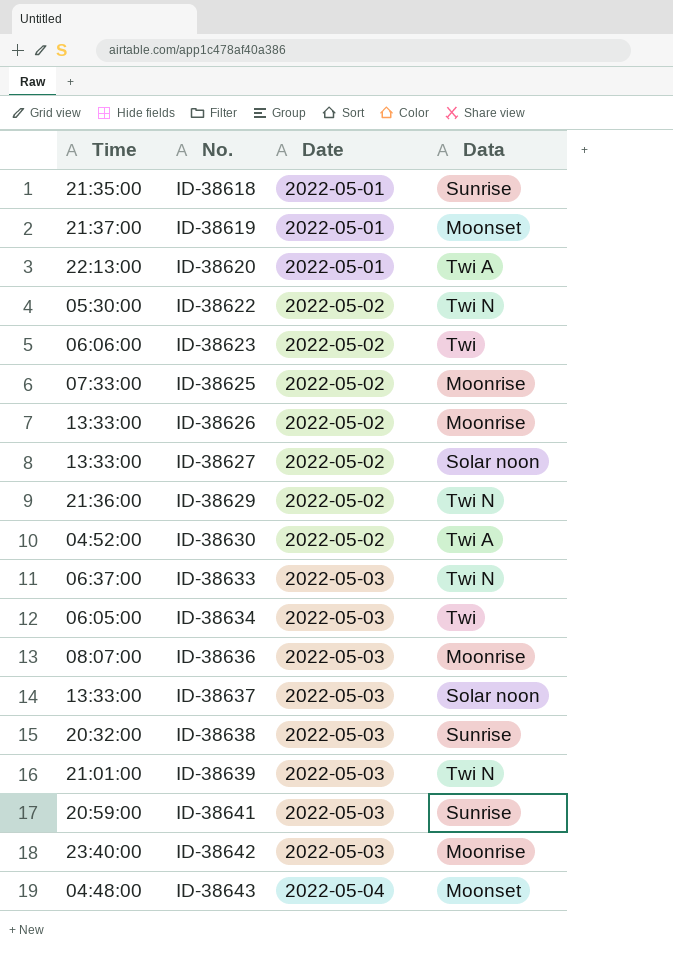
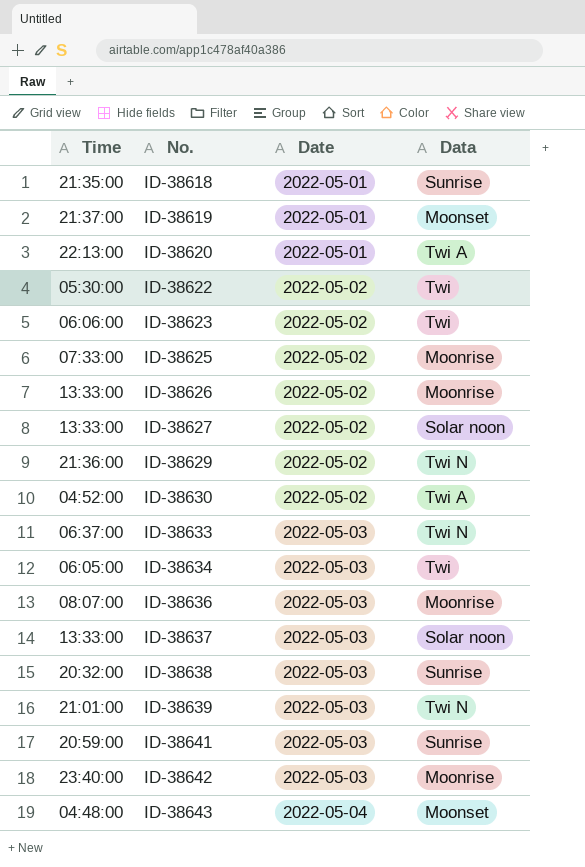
ID-38622 | Data: Twi N -> Twi

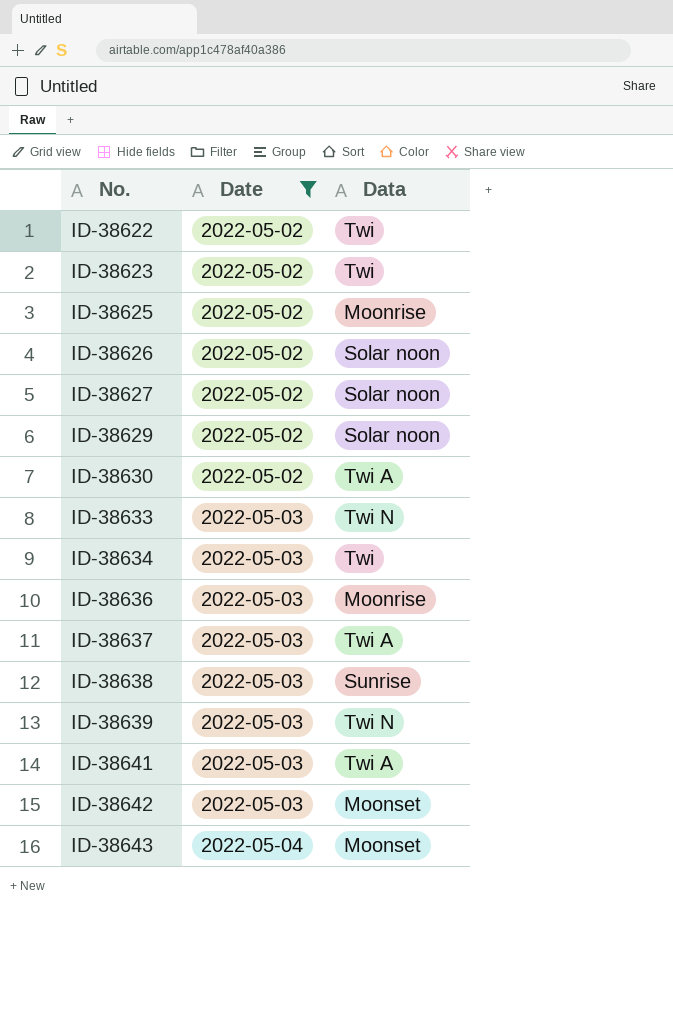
filter: none -> Date != 2022-05-01
column Time | position: 1 -> none
ID-38626 | Data: Moonrise -> Solar noon
ID-38629 | Data: Twi N -> Solar noon
ID-38637 | Data: Solar noon -> Twi A
ID-38641 | Data: Sunrise -> Twi A
ID-38642 | Data: Moonrise -> Moonset

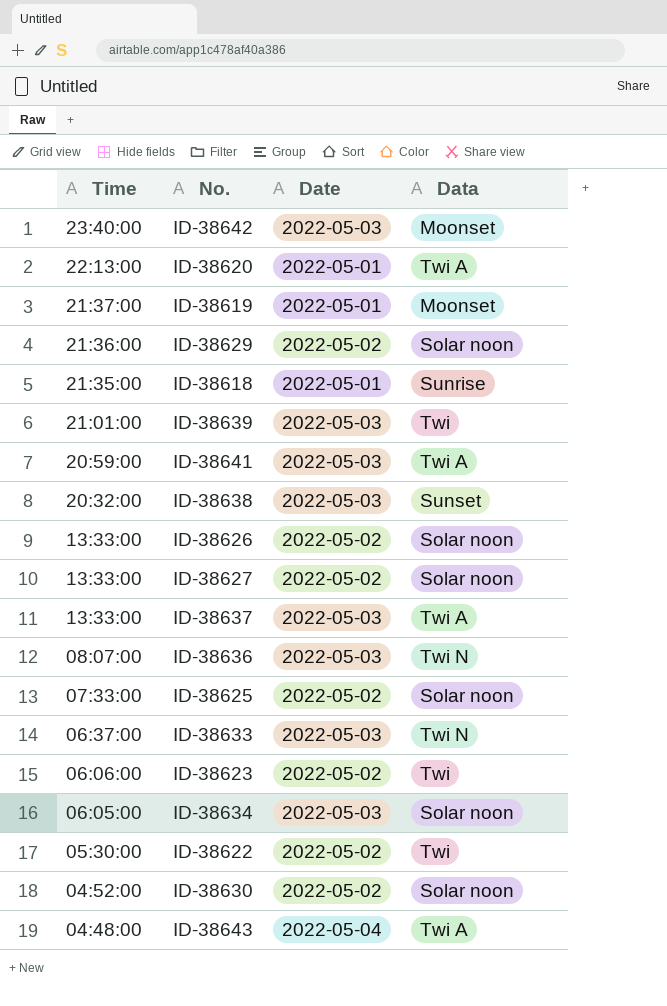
filter: Date != 2022-05-01 -> none
row order: No. ascending -> Time descending
column Time | position: none -> 1
ID-38639 | Data: Twi N -> Twi
ID-38638 | Data: Sunrise -> Sunset
ID-38636 | Data: Moonrise -> Twi N
ID-38625 | Data: Moonrise -> Solar noon
ID-38634 | Data: Twi -> Solar noon
ID-38630 | Data: Twi A -> Solar noon
ID-38643 | Data: Moonset -> Twi A

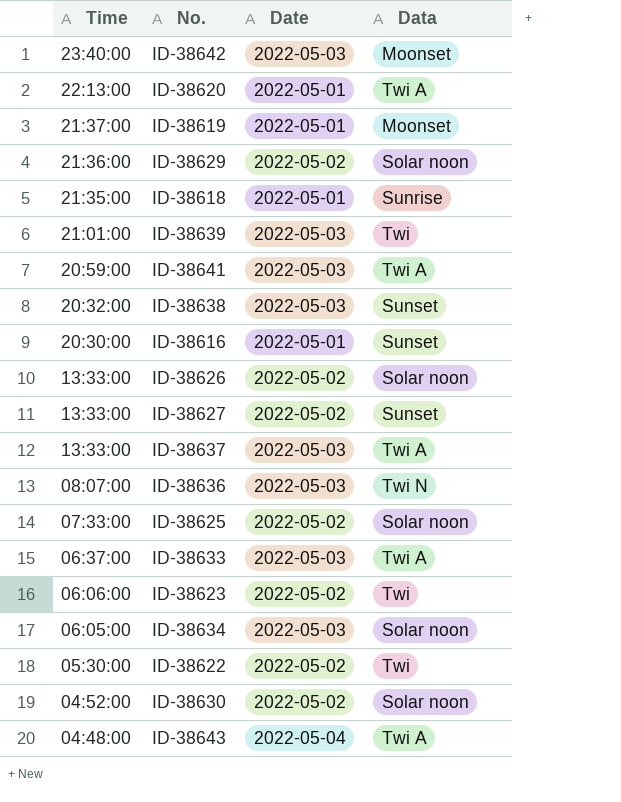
row ID-38616: none -> 20:30:00 | 2022-05-01 | Sunset
ID-38627 | Data: Solar noon -> Sunset
ID-38633 | Data: Twi N -> Twi A

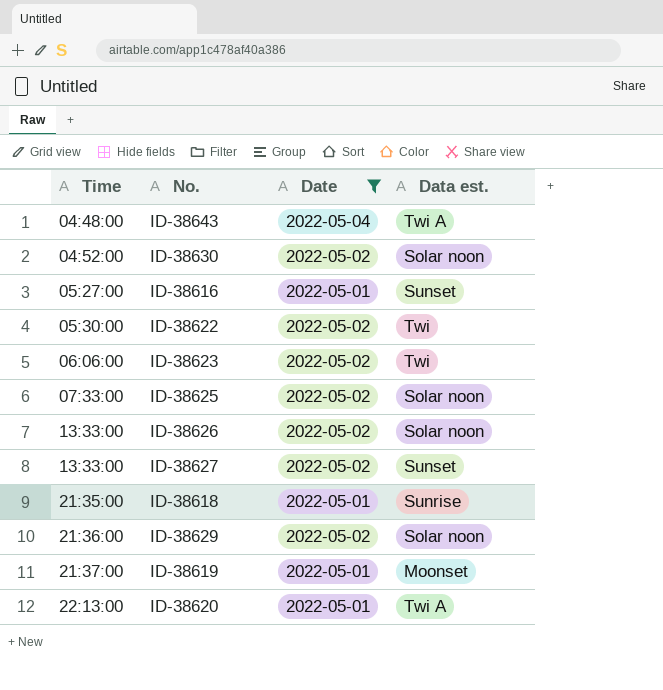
filter: none -> Date != 2022-05-03
row order: Time descending -> Time ascending
column name: Data -> Data est.
ID-38616 | Time: 20:30:00 -> 05:27:00

